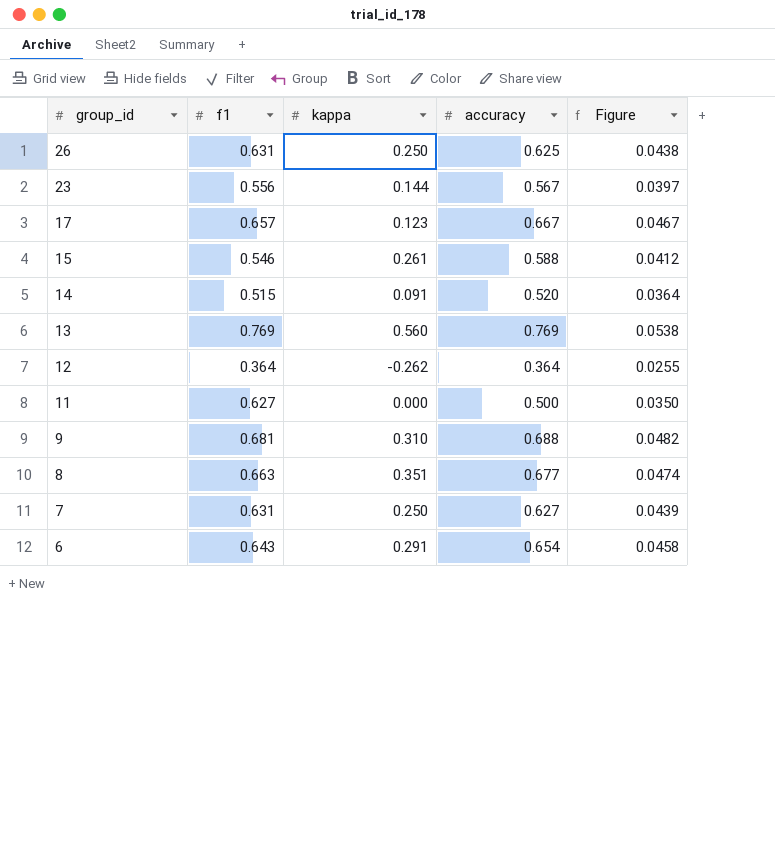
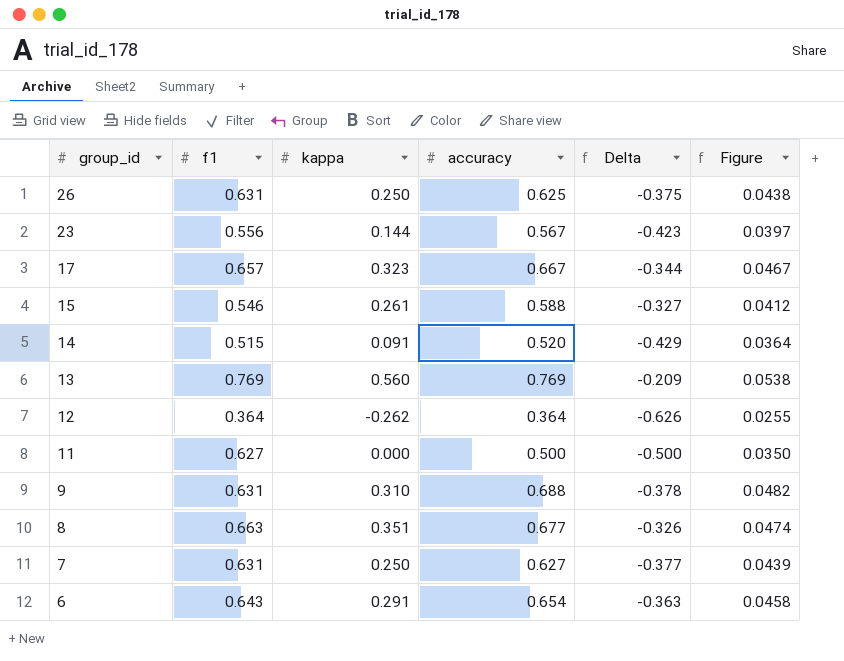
column Delta | formula: none -> [kappa] - [accuracy]
17 | kappa: 0.123 -> 0.323
9 | f1: 0.681 -> 0.631

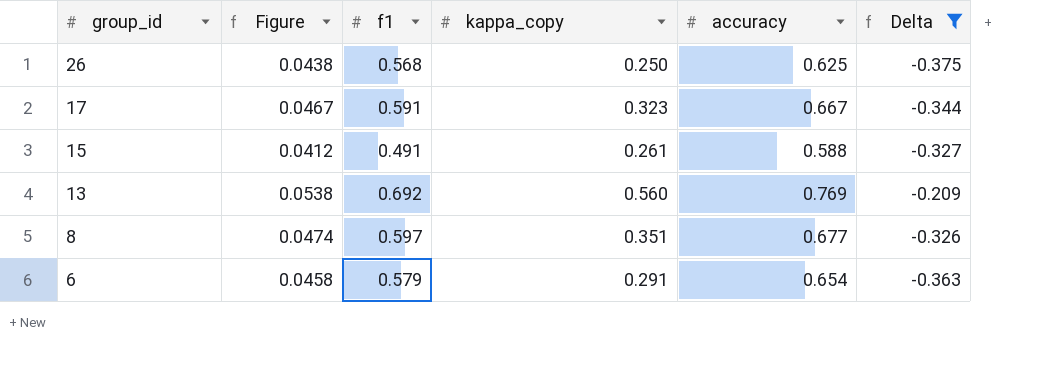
filter: none -> Delta >= -0.375
column Figure | position: 6 -> 2
column name: kappa -> kappa_copy
26 | f1: 0.631 -> 0.568
17 | f1: 0.657 -> 0.591
15 | f1: 0.546 -> 0.491
13 | f1: 0.769 -> 0.692
8 | f1: 0.663 -> 0.597
6 | f1: 0.643 -> 0.579

